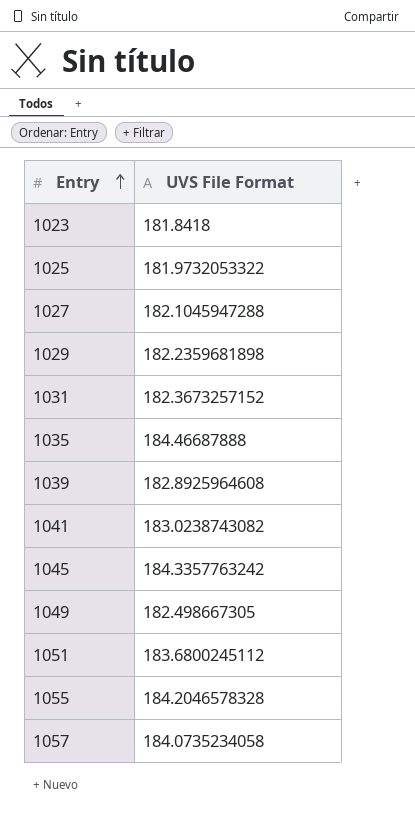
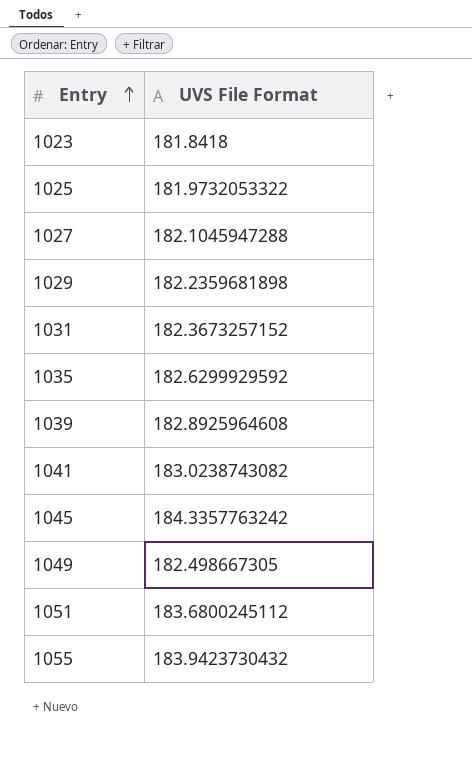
row 1057: 184.0735234058 -> none
1035 | UVS File Format: 184.46687888 -> 182.6299929592
1055 | UVS File Format: 184.2046578328 -> 183.9423730432

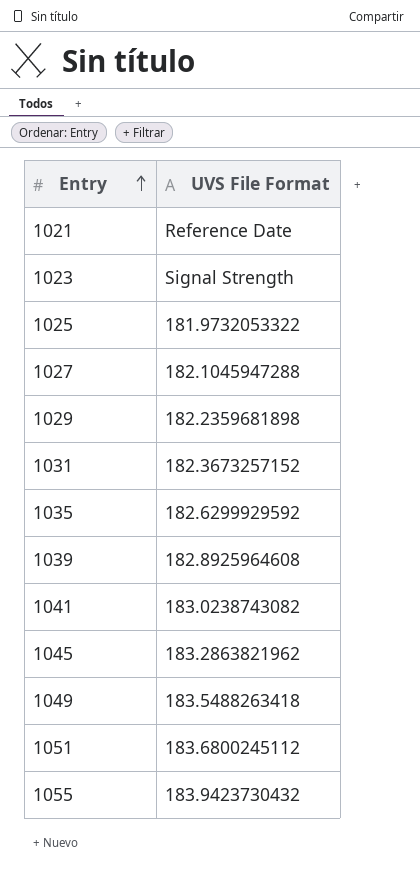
row 1021: none -> Reference Date
1023 | UVS File Format: 181.8418 -> Signal Strength
1045 | UVS File Format: 184.3357763242 -> 183.2863821962
1049 | UVS File Format: 182.498667305 -> 183.5488263418

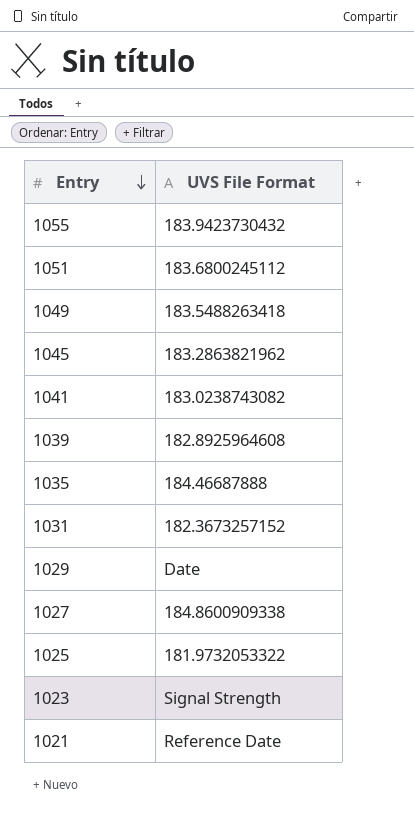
row order: Entry ascending -> Entry descending
1035 | UVS File Format: 182.6299929592 -> 184.46687888
1029 | UVS File Format: 182.2359681898 -> Date
1027 | UVS File Format: 182.1045947288 -> 184.8600909338

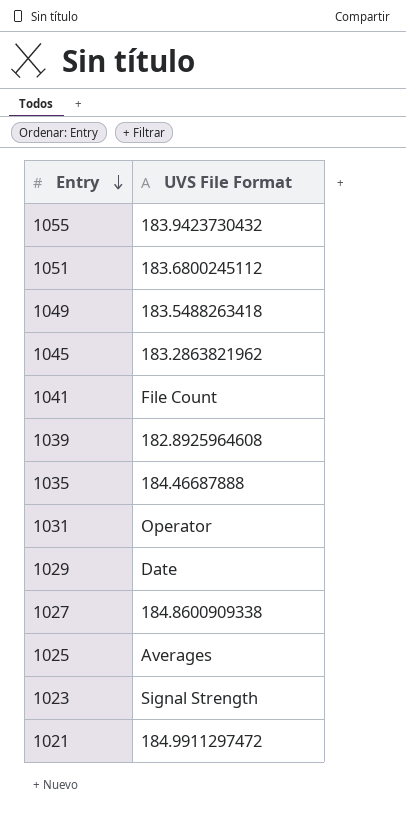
1041 | UVS File Format: 183.0238743082 -> File Count
1031 | UVS File Format: 182.3673257152 -> Operator
1025 | UVS File Format: 181.9732053322 -> Averages
1021 | UVS File Format: Reference Date -> 184.9911297472

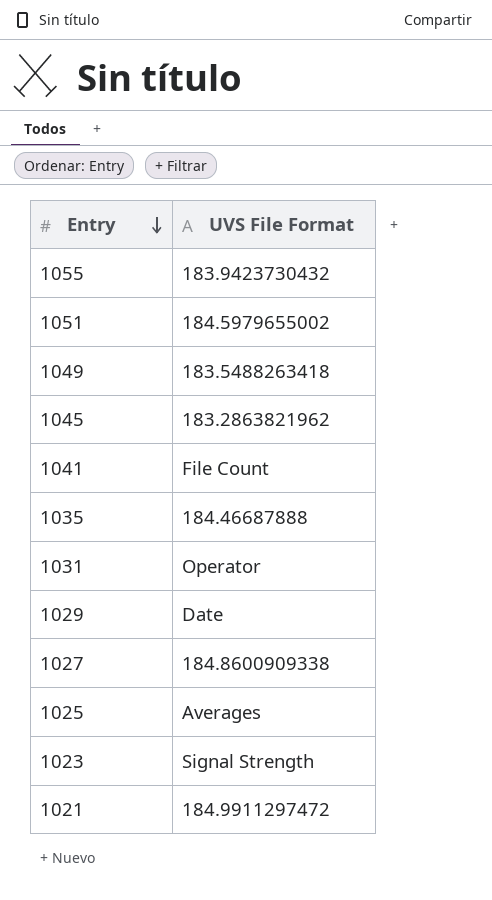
row 1039: 182.8925964608 -> none
1051 | UVS File Format: 183.6800245112 -> 184.5979655002

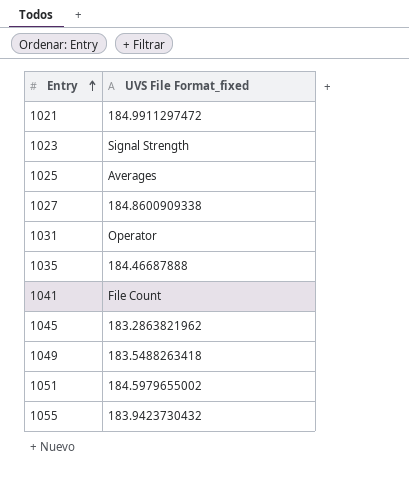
row order: Entry descending -> Entry ascending
column name: UVS File Format -> UVS File Format_fixed
row 1029: Date -> none

